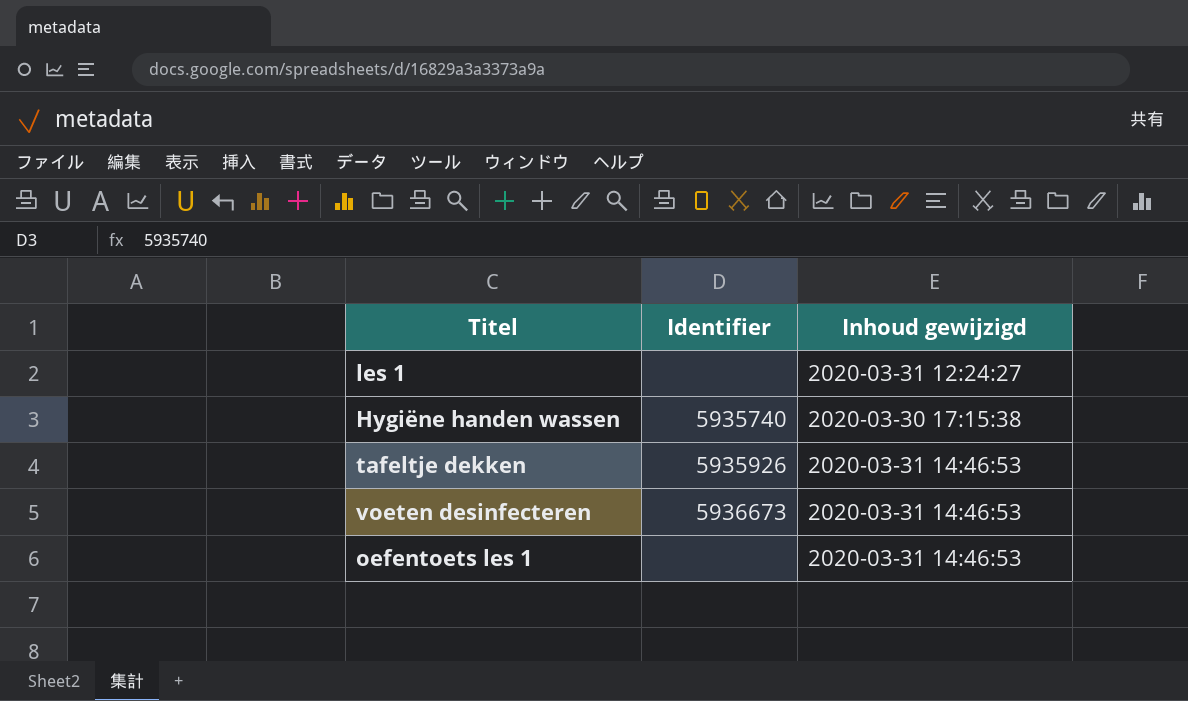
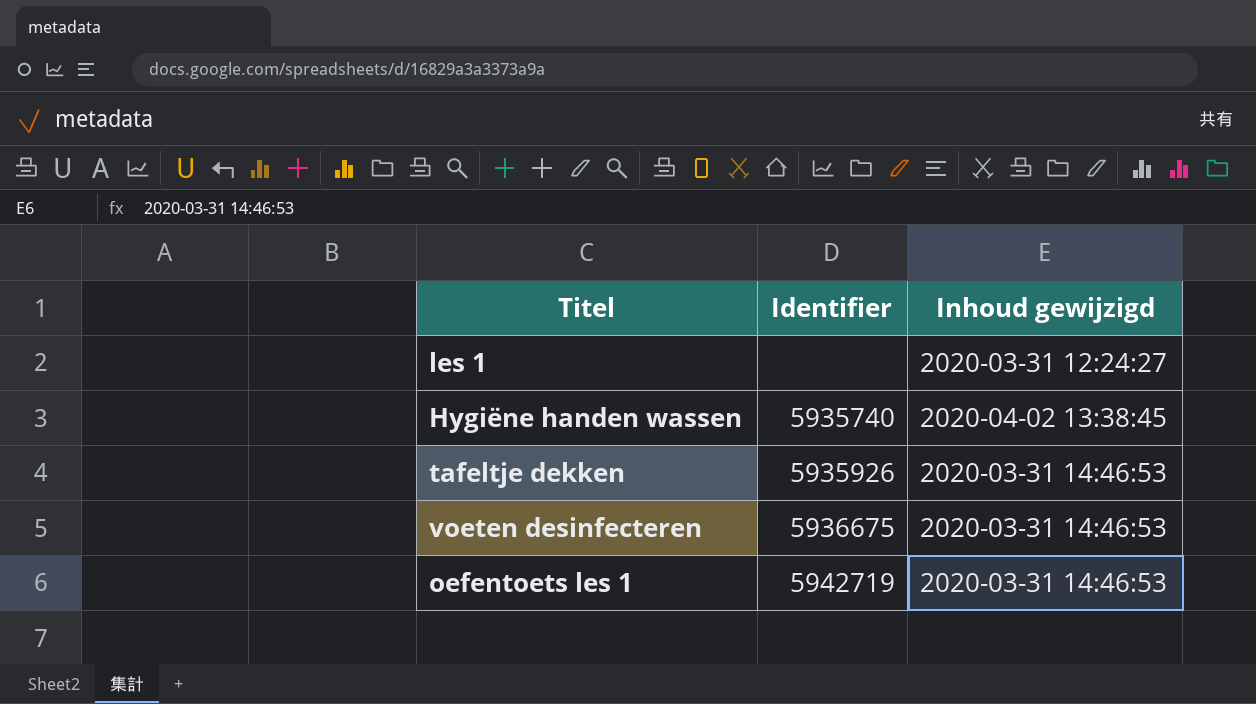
Hygiëne handen wassen | Inhoud gewijzigd: 2020-03-30 17:15:38 -> 2020-04-02 13:38:45
voeten desinfecteren | Identifier: 5936673 -> 5936675
oefentoets les 1 | Identifier: none -> 5942719

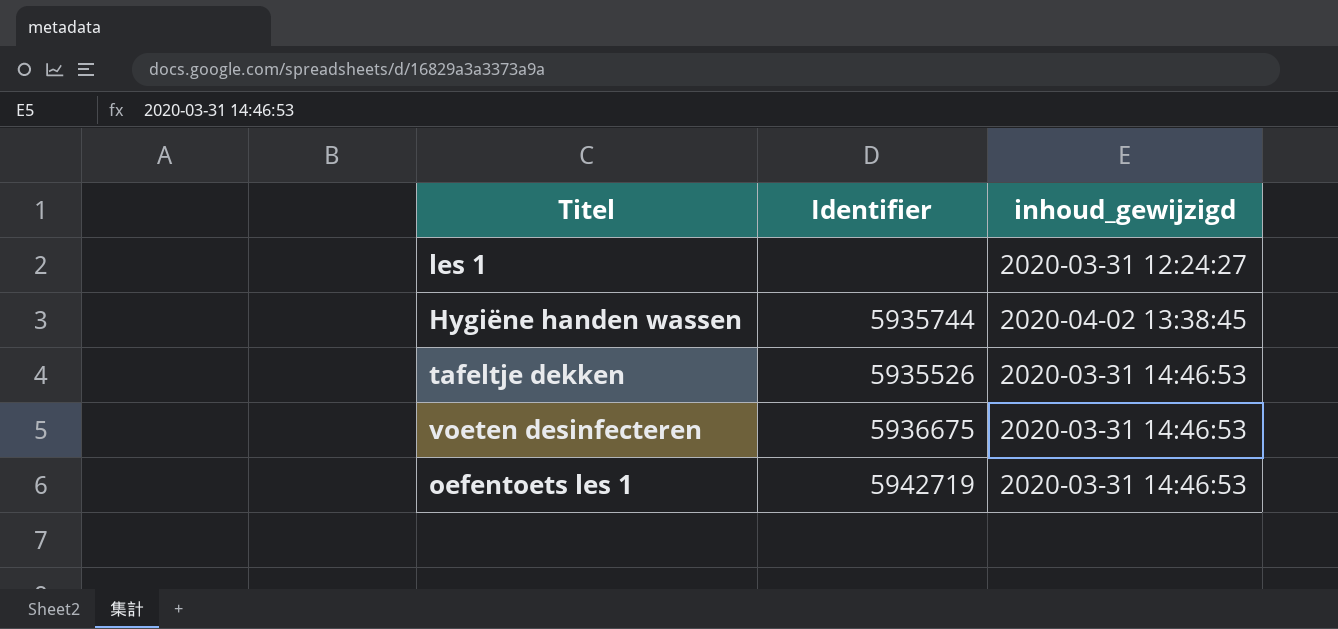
column name: Inhoud gewijzigd -> inhoud_gewijzigd
Hygiëne handen wassen | Identifier: 5935740 -> 5935744
tafeltje dekken | Identifier: 5935926 -> 5935526

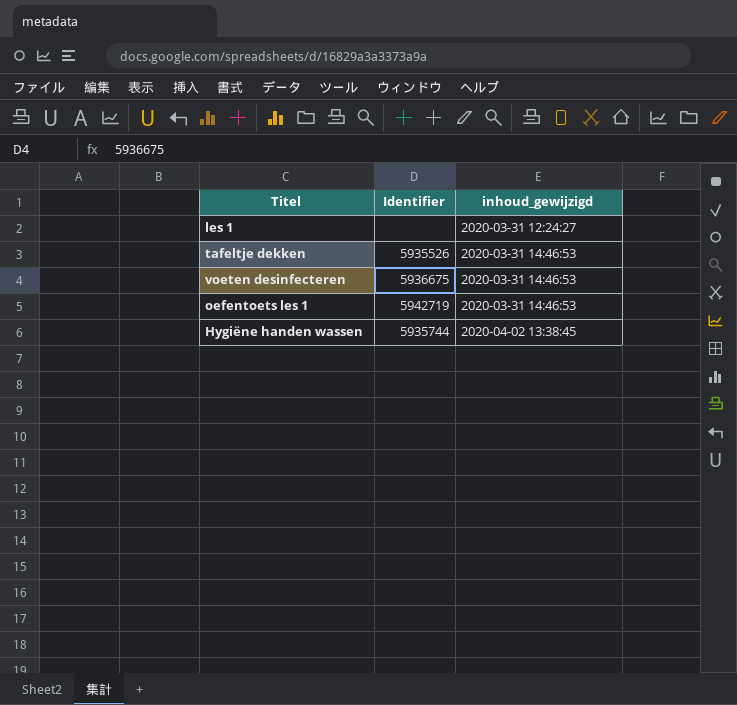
row order: none -> inhoud_gewijzigd ascending

